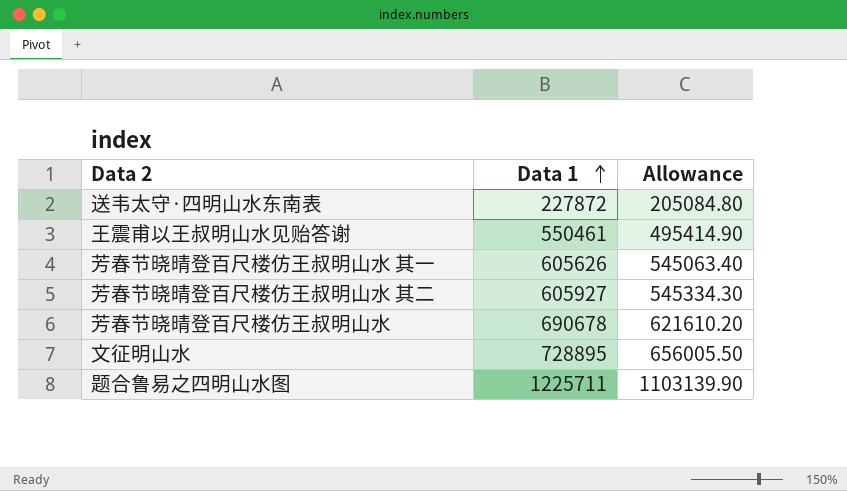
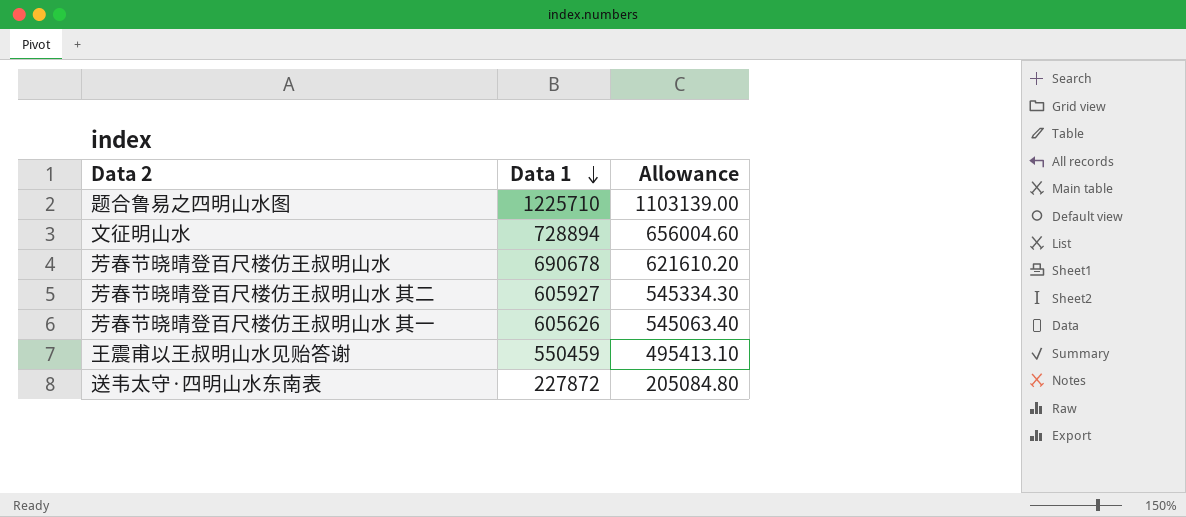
row order: Data 1 ascending -> Data 1 descending
题合鲁易之四明山水图 | Data 1: 1225711 -> 1225710
题合鲁易之四明山水图 | Allowance: 1103139.90 -> 1103139.00
文征明山水 | Data 1: 728895 -> 728894
文征明山水 | Allowance: 656005.50 -> 656004.60
王震甫以王叔明山水见贻答谢 | Data 1: 550461 -> 550459
王震甫以王叔明山水见贻答谢 | Allowance: 495414.90 -> 495413.10

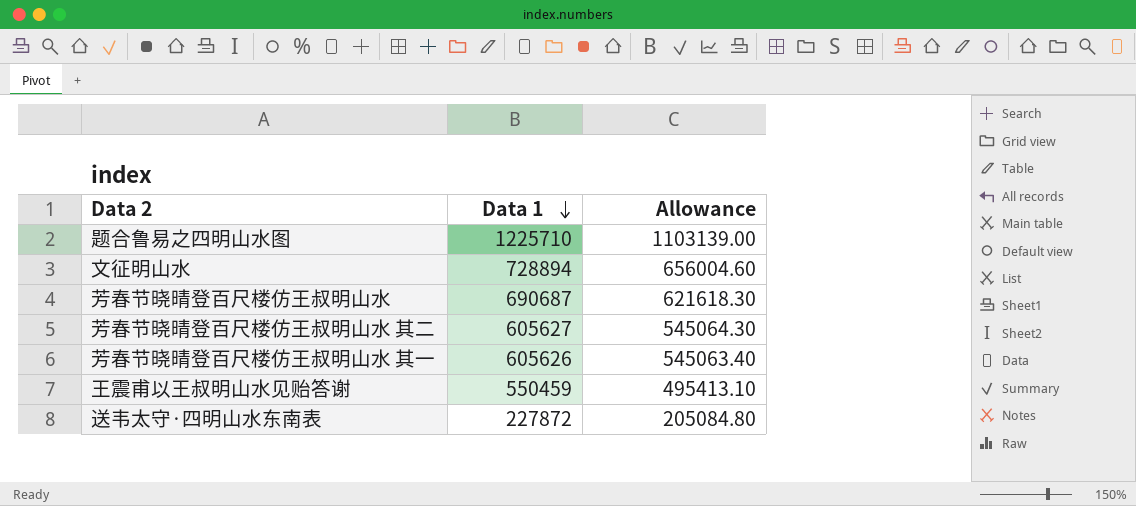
芳春节晓晴登百尺楼仿王叔明山水 | Data 1: 690678 -> 690687
芳春节晓晴登百尺楼仿王叔明山水 | Allowance: 621610.20 -> 621618.30
芳春节晓晴登百尺楼仿王叔明山水 其二 | Data 1: 605927 -> 605627
芳春节晓晴登百尺楼仿王叔明山水 其二 | Allowance: 545334.30 -> 545064.30

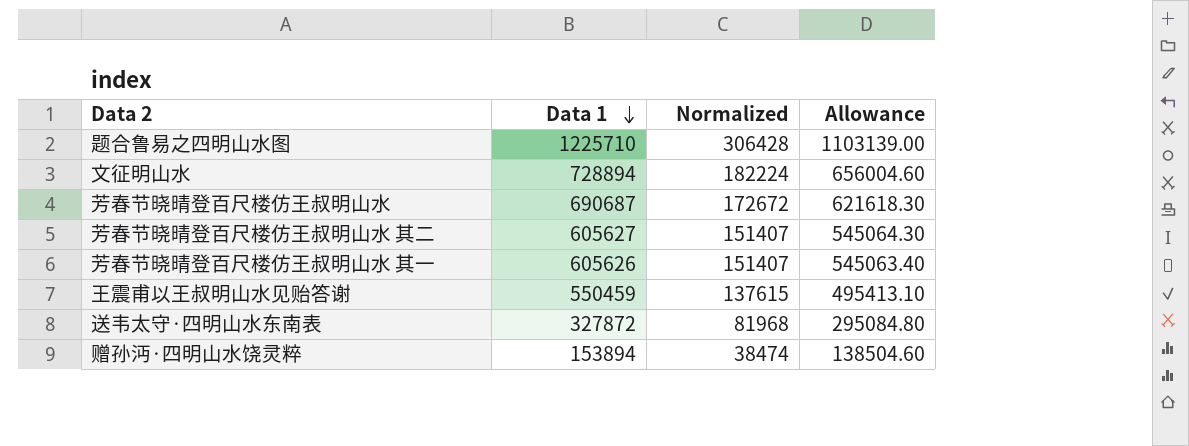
column Normalized | formula: none -> [Data 1] * 0.25
送韦太守·四明山水东南表 | Data 1: 227872 -> 327872
送韦太守·四明山水东南表 | Allowance: 205084.80 -> 295084.80
row 赠孙沔·四明山水饶灵粹: none -> 153894 | 38474 | 138504.60

